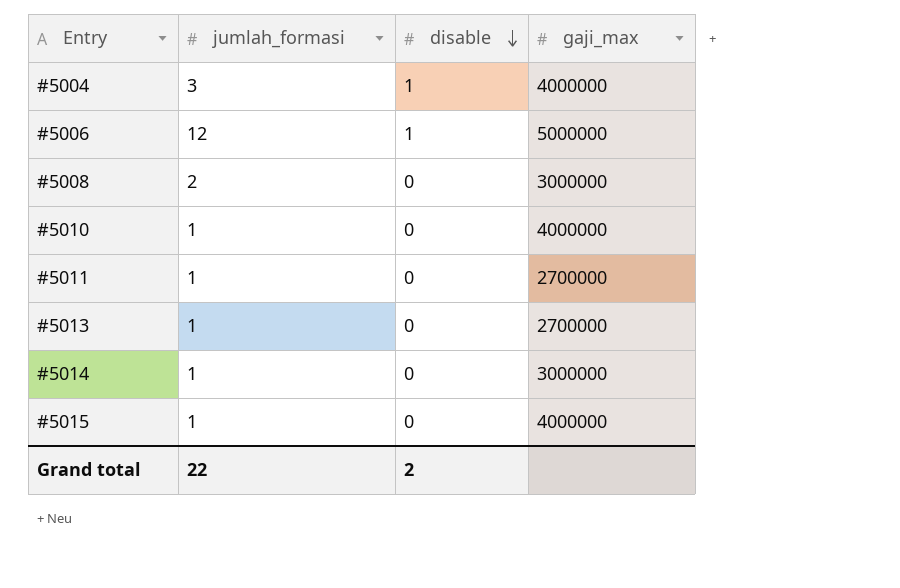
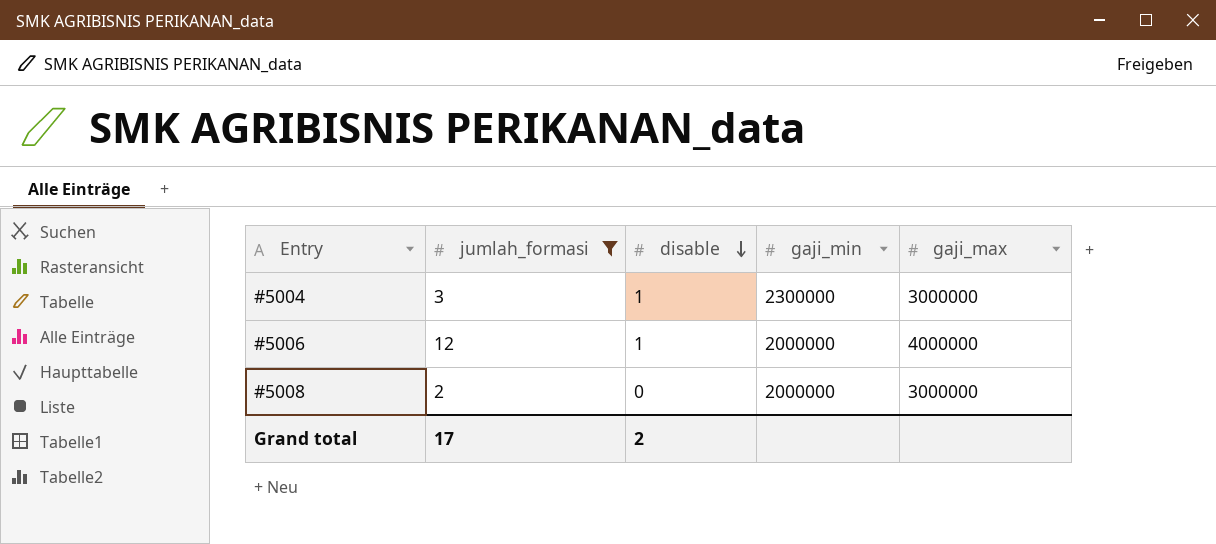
filter: none -> jumlah_formasi != 1
column gaji_min | position: none -> 4
#5004 | gaji_max: 4000000 -> 3000000
#5006 | gaji_max: 5000000 -> 4000000
Grand total | jumlah_formasi: 22 -> 17

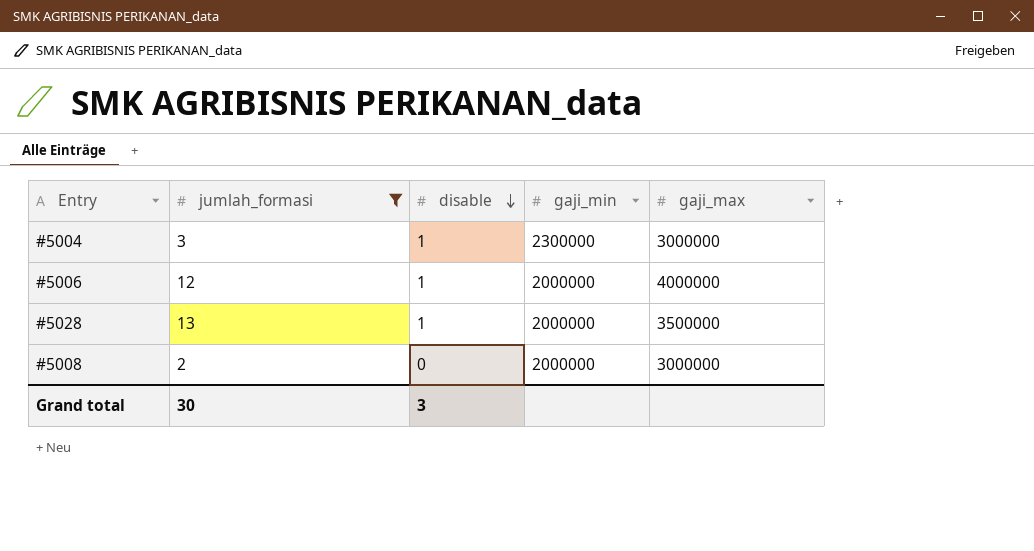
row #5028: none -> 13 | 1 | 2000000 | 3500000
Grand total | jumlah_formasi: 17 -> 30
Grand total | disable: 2 -> 3

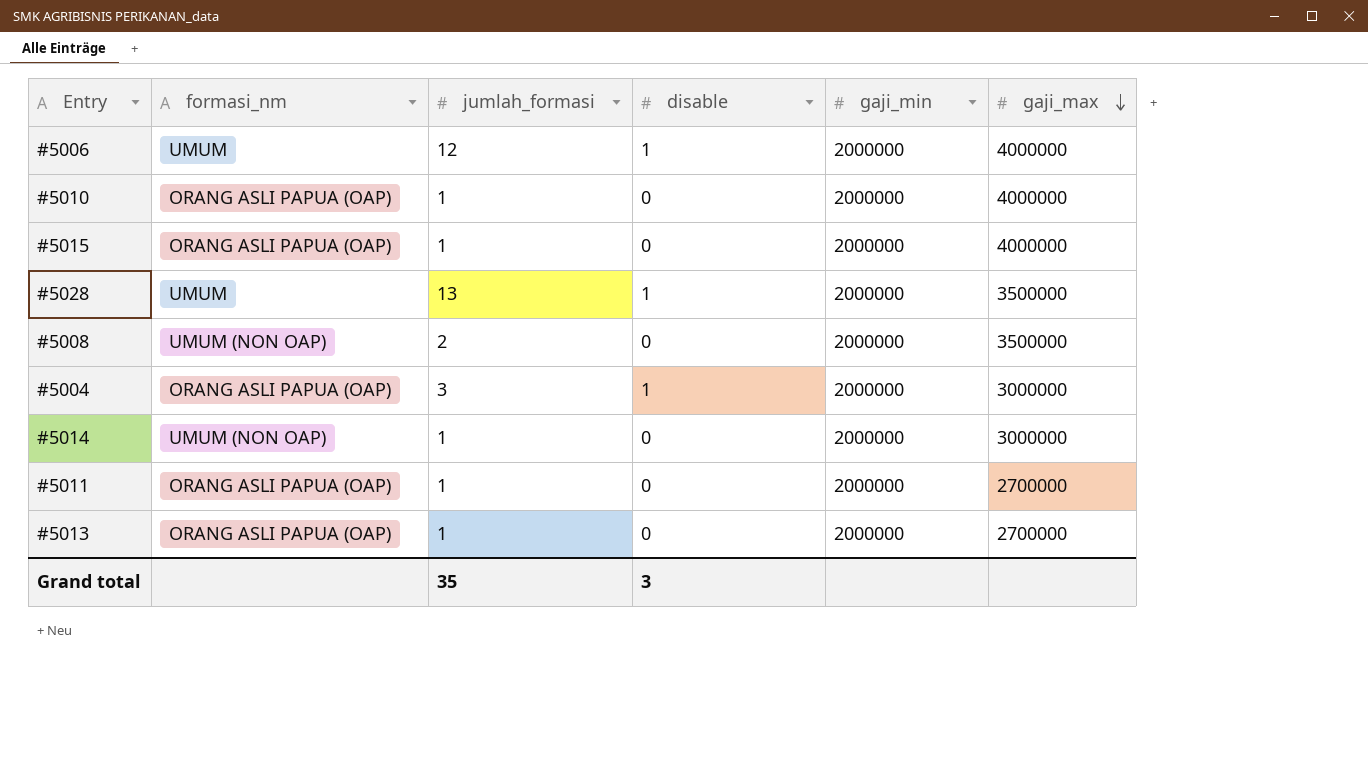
filter: jumlah_formasi != 1 -> none
row order: disable descending -> gaji_max descending
column formasi_nm | position: none -> 2
#5008 | gaji_max: 3000000 -> 3500000
#5004 | gaji_min: 2300000 -> 2000000
Grand total | jumlah_formasi: 30 -> 35

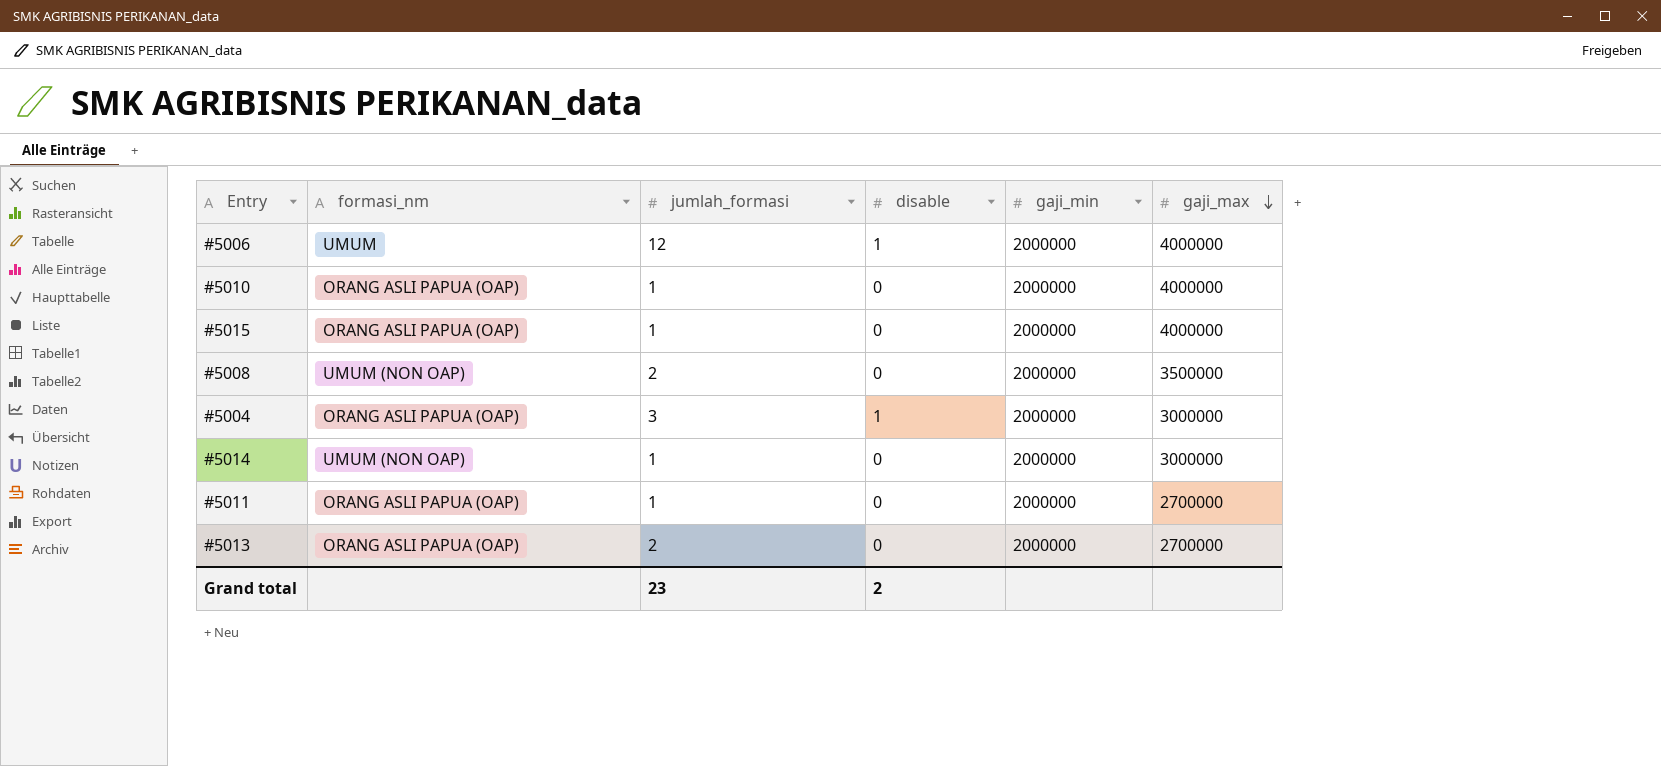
row #5028: UMUM | 13 | 1 | 2000000 | 3500000 -> none
#5013 | jumlah_formasi: 1 -> 2
Grand total | jumlah_formasi: 35 -> 23
Grand total | disable: 3 -> 2

